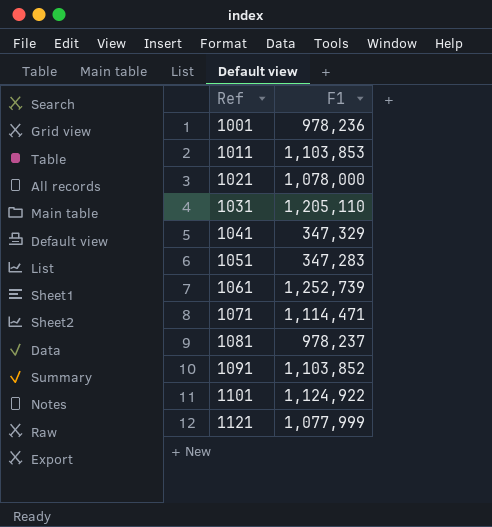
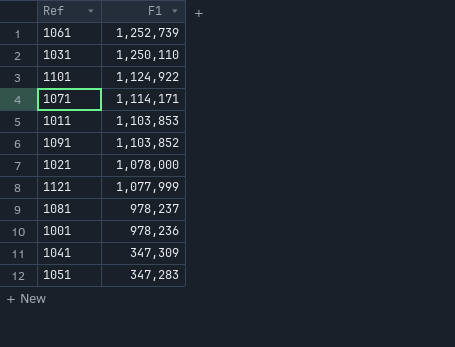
row order: Ref ascending -> F1 descending
1031 | F1: 1,205,110 -> 1,250,110
1071 | F1: 1,114,471 -> 1,114,171
1041 | F1: 347,329 -> 347,309

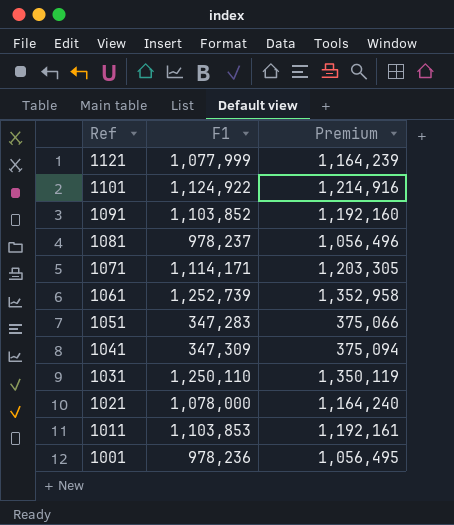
row order: F1 descending -> Ref descending
column Premium | formula: none -> [F1] * 1.08

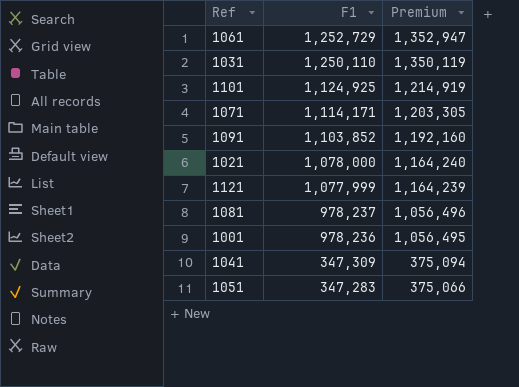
row order: Ref descending -> F1 descending
row 1011: 1,103,853 | 1,192,161 -> none
1061 | F1: 1,252,739 -> 1,252,729
1061 | Premium: 1,352,958 -> 1,352,947
1101 | F1: 1,124,922 -> 1,124,925
1101 | Premium: 1,214,916 -> 1,214,919

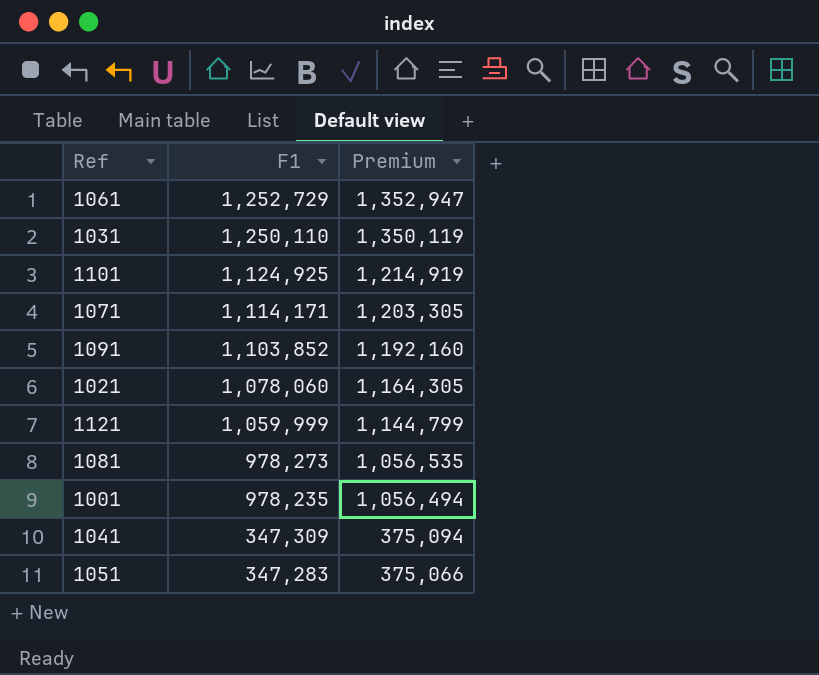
1021 | F1: 1,078,000 -> 1,078,060
1021 | Premium: 1,164,240 -> 1,164,305
1121 | F1: 1,077,999 -> 1,059,999
1121 | Premium: 1,164,239 -> 1,144,799
1081 | F1: 978,237 -> 978,273
1081 | Premium: 1,056,496 -> 1,056,535
1001 | F1: 978,236 -> 978,235
1001 | Premium: 1,056,495 -> 1,056,494

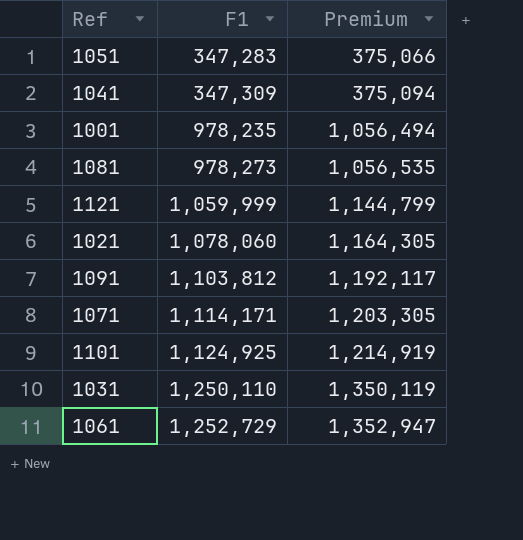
row order: F1 descending -> F1 ascending
1091 | F1: 1,103,852 -> 1,103,812
1091 | Premium: 1,192,160 -> 1,192,117

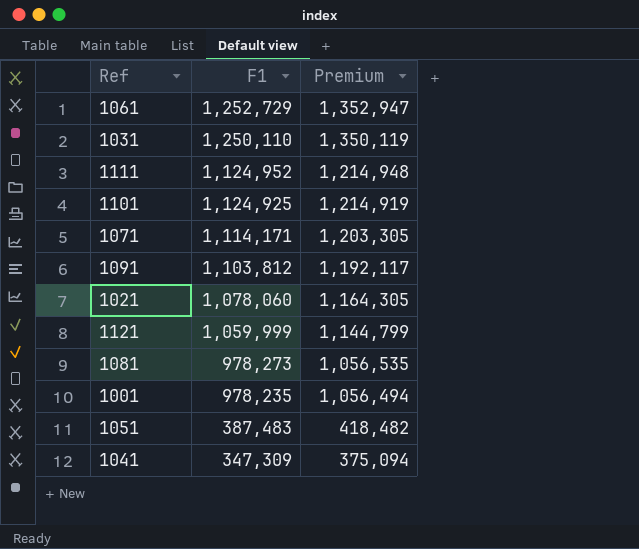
row order: F1 ascending -> F1 descending
row 1111: none -> 1,124,952 | 1,214,948
1051 | F1: 347,283 -> 387,483
1051 | Premium: 375,066 -> 418,482

